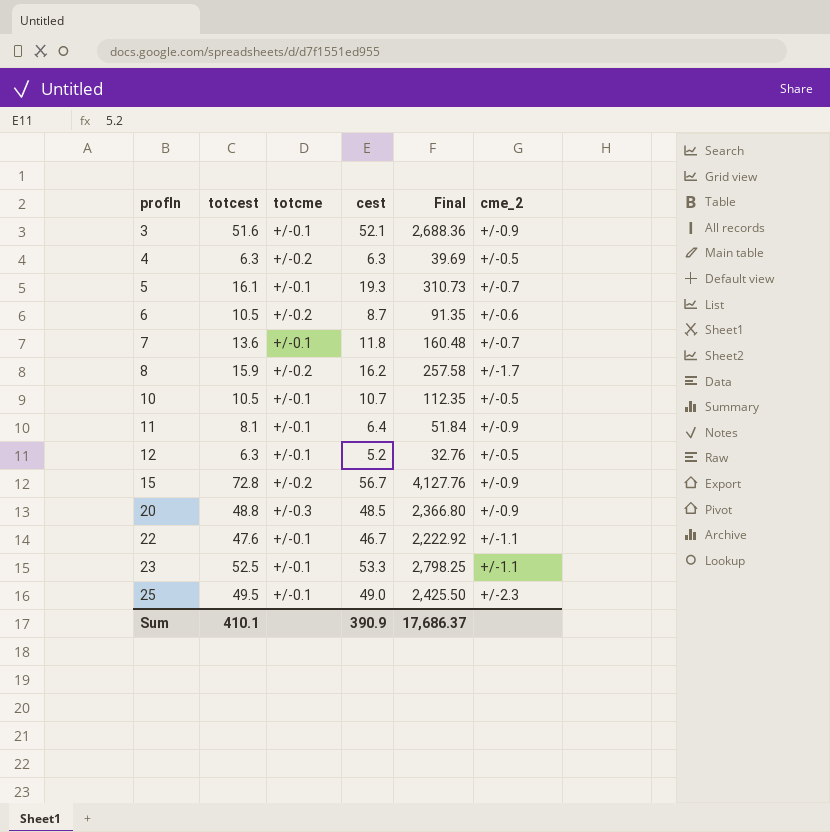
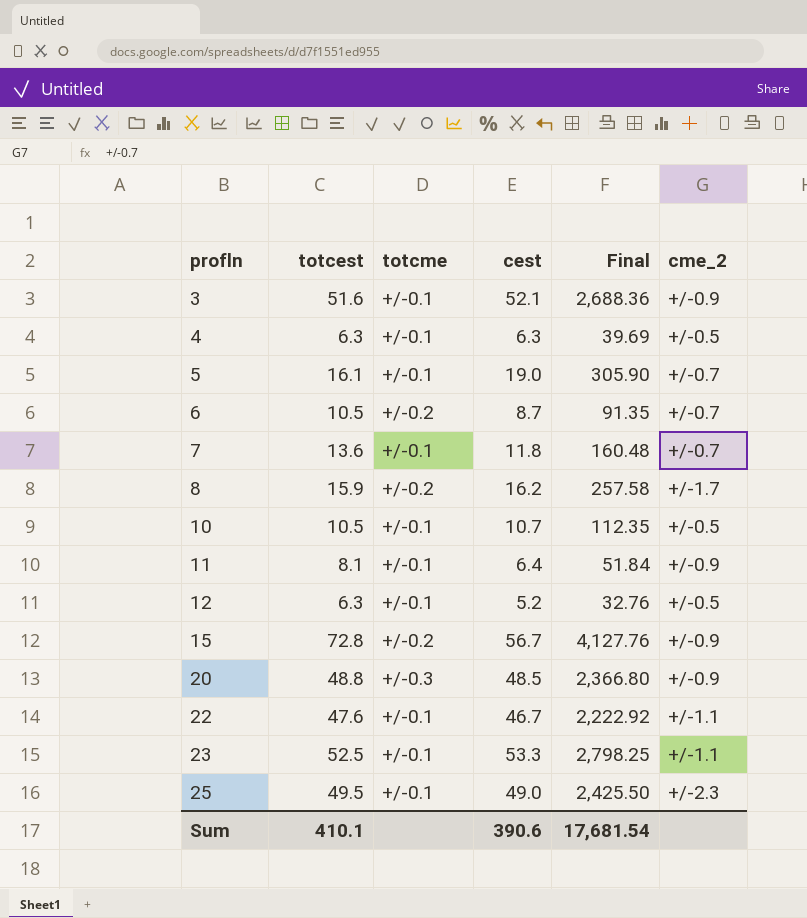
4 | totcme: +/-0.2 -> +/-0.1
5 | cest: 19.3 -> 19.0
5 | Final: 310.73 -> 305.90
6 | cme_2: +/-0.6 -> +/-0.7
Sum | cest: 390.9 -> 390.6
Sum | Final: 17,686.37 -> 17,681.54

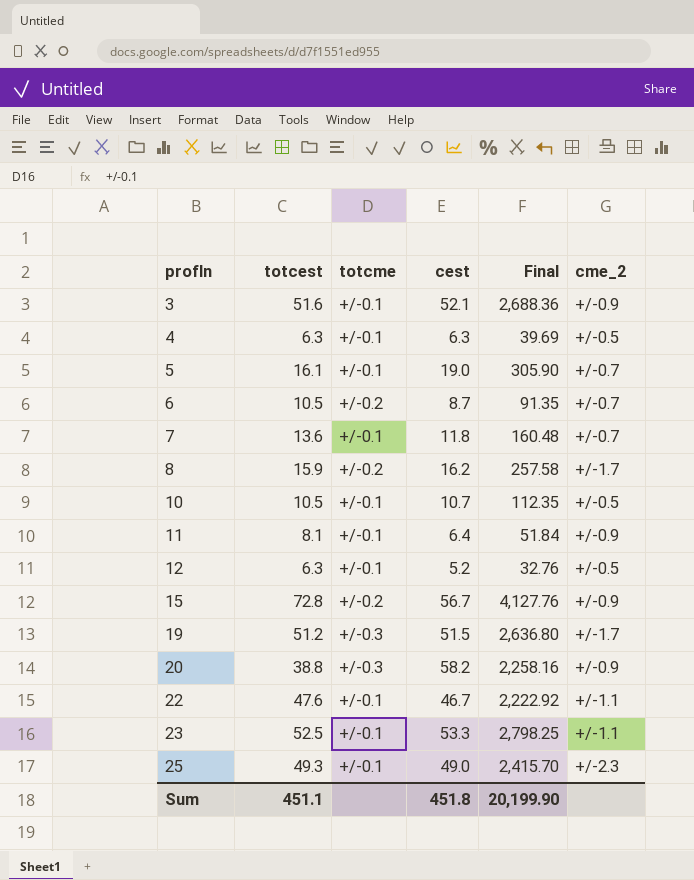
row 19: none -> 51.2 | +/-0.3 | 51.5 | 2,636.80 | +/-1.7
20 | totcest: 48.8 -> 38.8
20 | cest: 48.5 -> 58.2
20 | Final: 2,366.80 -> 2,258.16
25 | totcest: 49.5 -> 49.3
25 | Final: 2,425.50 -> 2,415.70
Sum | totcest: 410.1 -> 451.1
Sum | cest: 390.6 -> 451.8
Sum | Final: 17,681.54 -> 20,199.90

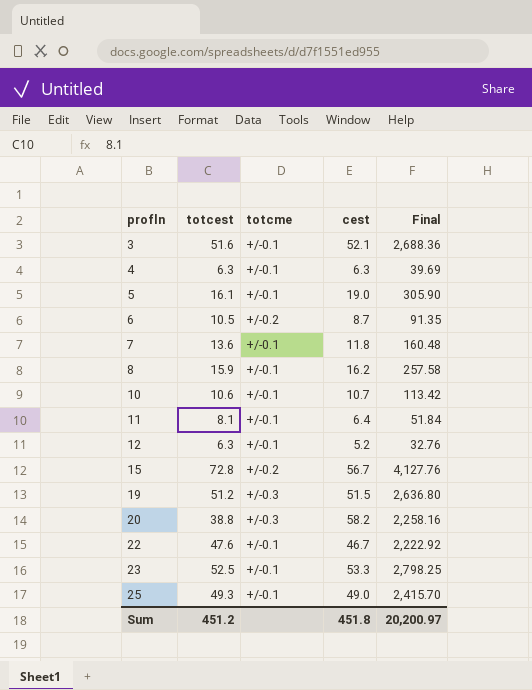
column cme_2 | position: 6 -> none
8 | totcme: +/-0.2 -> +/-0.1
10 | totcest: 10.5 -> 10.6
10 | Final: 112.35 -> 113.42
Sum | totcest: 451.1 -> 451.2
Sum | Final: 20,199.90 -> 20,200.97

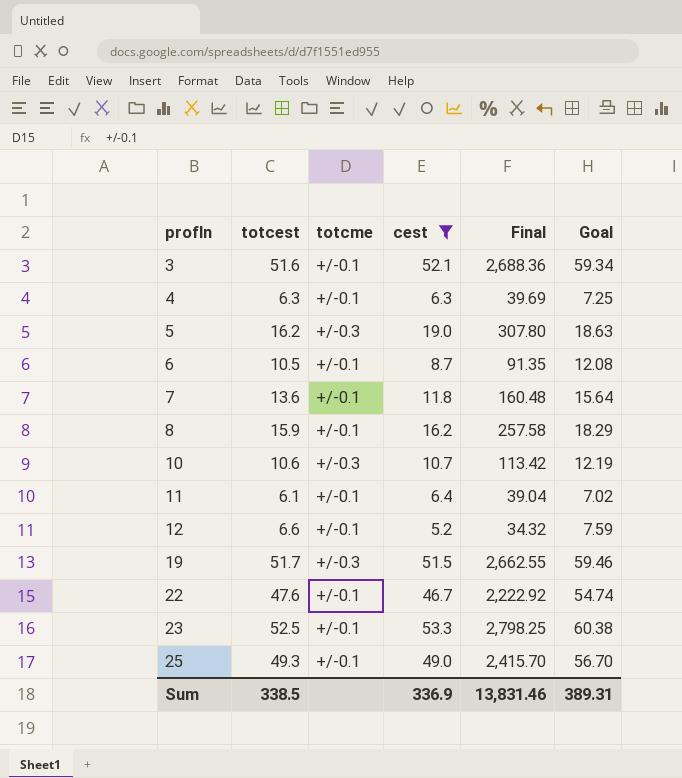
filter: none -> cest <= 53.3
column Goal | formula: none -> [totcest] * 1.15
5 | totcest: 16.1 -> 16.2
5 | totcme: +/-0.1 -> +/-0.3
5 | Final: 305.90 -> 307.80
6 | totcme: +/-0.2 -> +/-0.1
10 | totcme: +/-0.1 -> +/-0.3
11 | totcest: 8.1 -> 6.1
11 | Final: 51.84 -> 39.04
12 | totcest: 6.3 -> 6.6
12 | Final: 32.76 -> 34.32
19 | totcest: 51.2 -> 51.7
19 | Final: 2,636.80 -> 2,662.55
Sum | totcest: 451.2 -> 338.5
Sum | cest: 451.8 -> 336.9
Sum | Final: 20,200.97 -> 13,831.46

